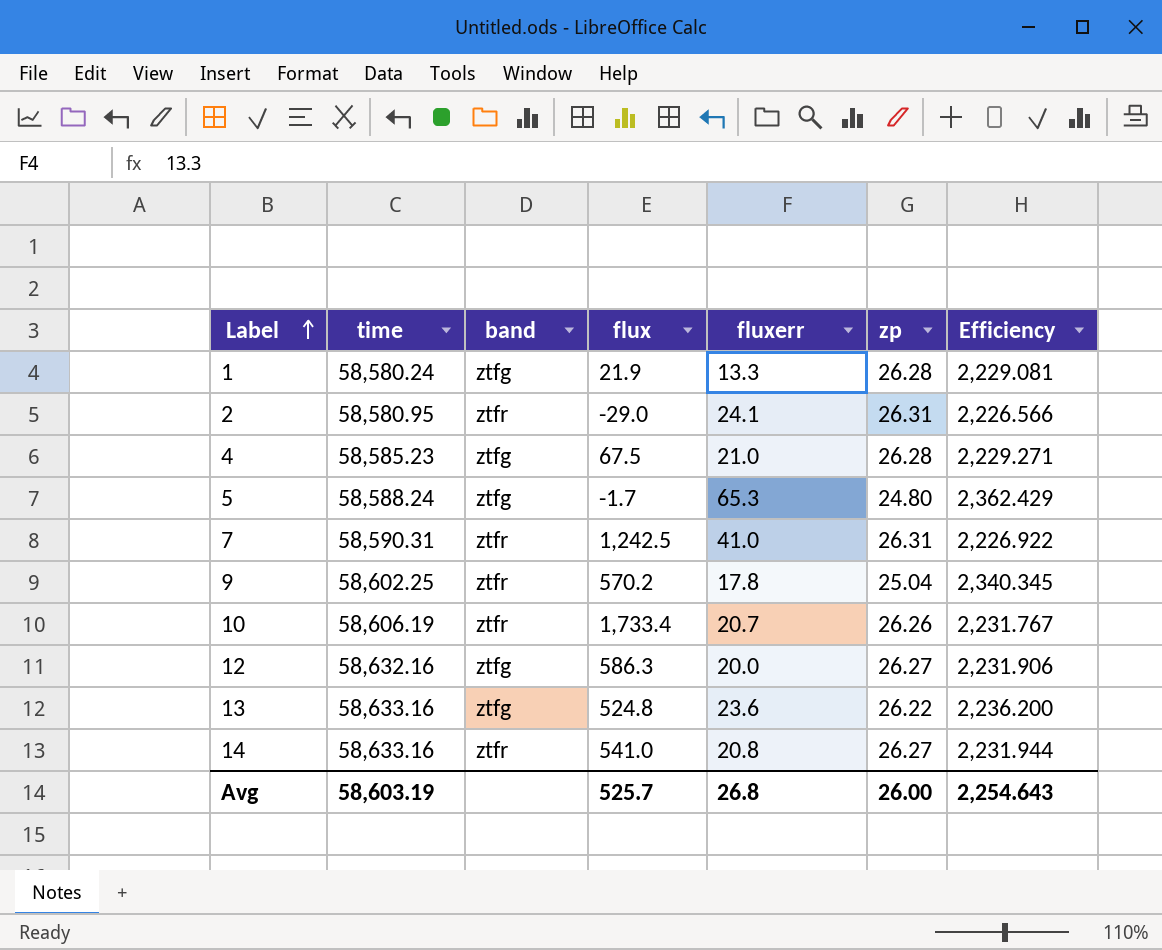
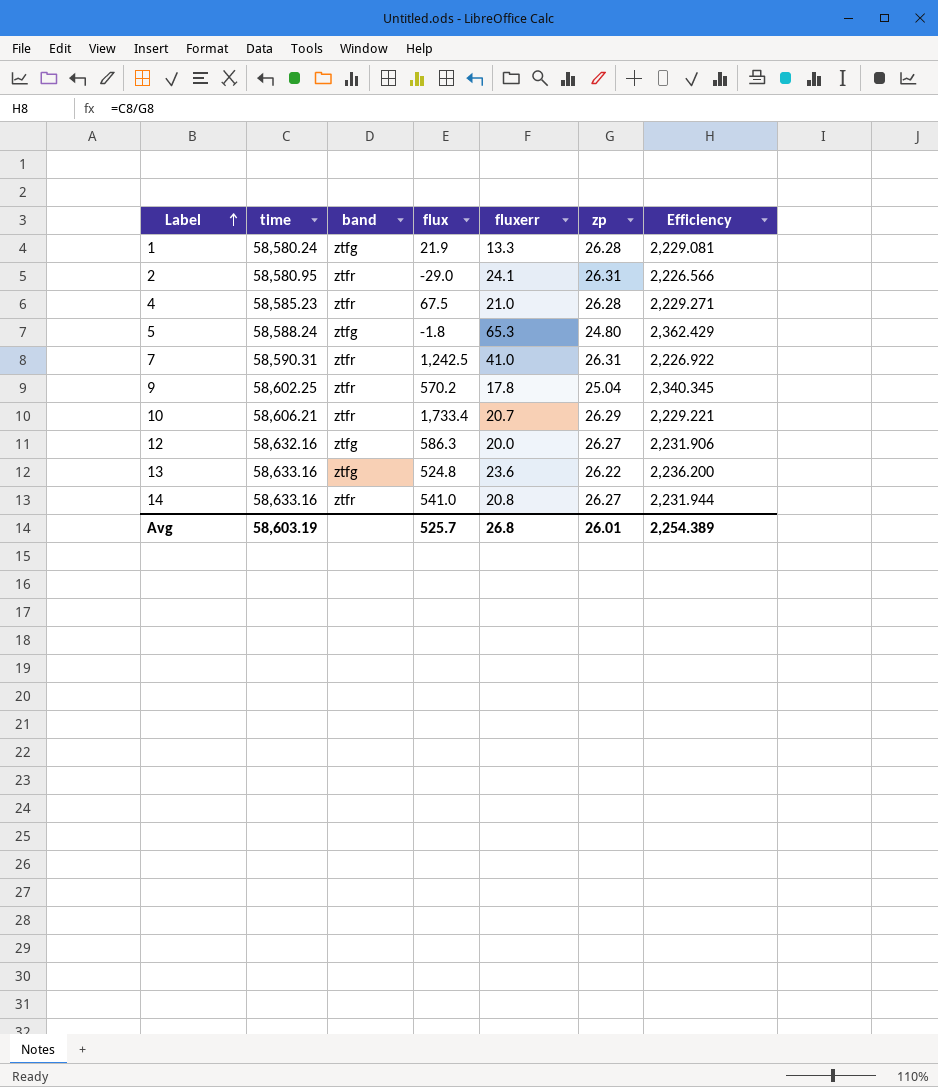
4 | band: ztfg -> ztfr
5 | flux: -1.7 -> -1.8
10 | time: 58,606.19 -> 58,606.21
10 | zp: 26.26 -> 26.29
10 | Efficiency: 2,231.767 -> 2,229.221
Avg | zp: 26.00 -> 26.01
Avg | Efficiency: 2,254.643 -> 2,254.389

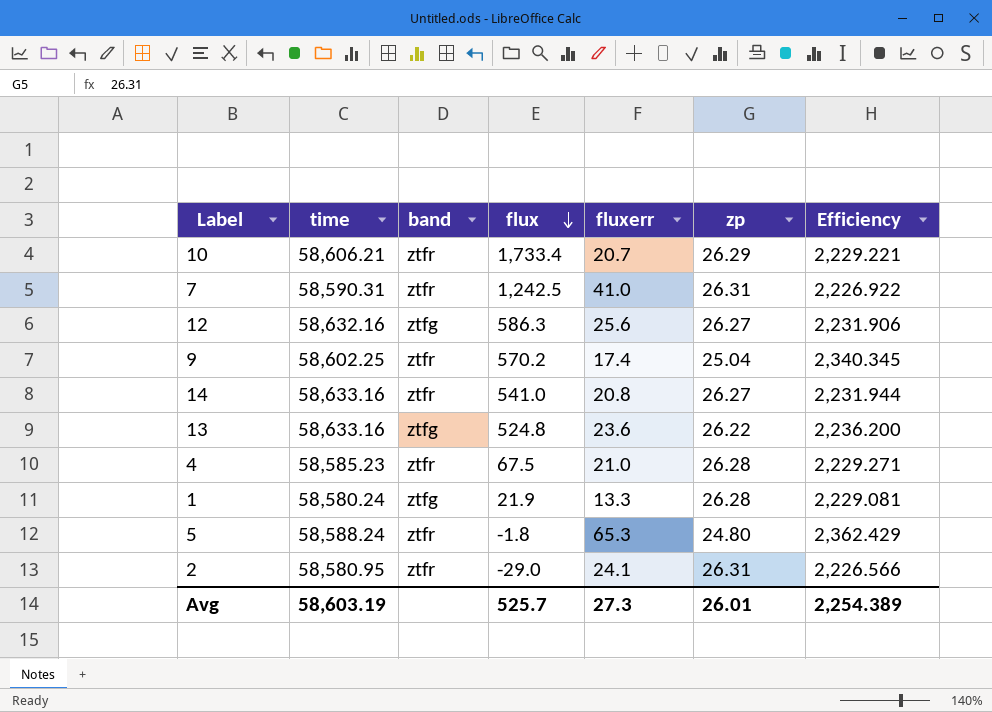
row order: Label ascending -> flux descending
12 | fluxerr: 20.0 -> 25.6
9 | fluxerr: 17.8 -> 17.4
5 | band: ztfg -> ztfr
Avg | fluxerr: 26.8 -> 27.3

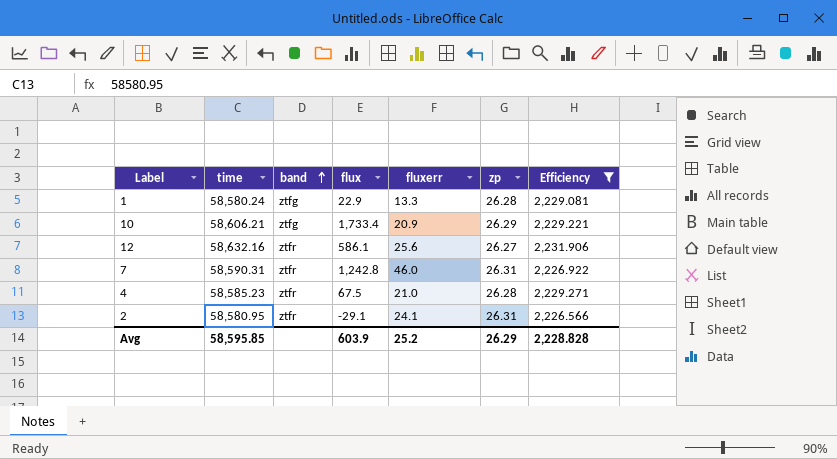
filter: none -> Efficiency <= 2,231.906
row order: flux descending -> band ascending
1 | flux: 21.9 -> 22.9
10 | band: ztfr -> ztfg
10 | fluxerr: 20.7 -> 20.9
12 | band: ztfg -> ztfr
12 | flux: 586.3 -> 586.1
7 | flux: 1,242.5 -> 1,242.8
7 | fluxerr: 41.0 -> 46.0
2 | flux: -29.0 -> -29.1
Avg | time: 58,603.19 -> 58,595.85
Avg | flux: 525.7 -> 603.9
Avg | fluxerr: 27.3 -> 25.2
Avg | zp: 26.01 -> 26.29
Avg | Efficiency: 2,254.389 -> 2,228.828

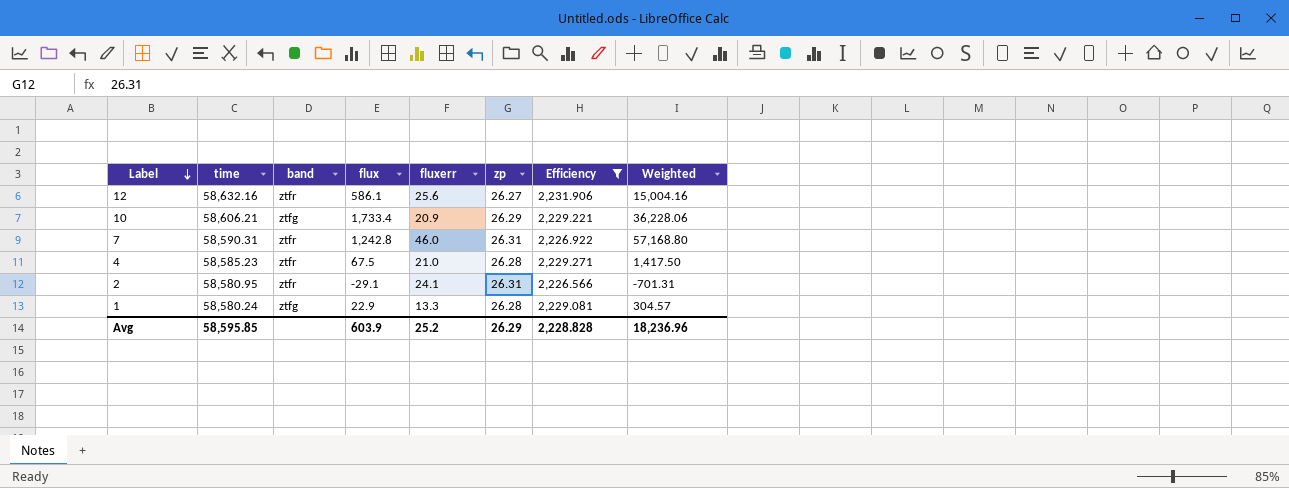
row order: band ascending -> Label descending
column Weighted | formula: none -> [flux] * [fluxerr]

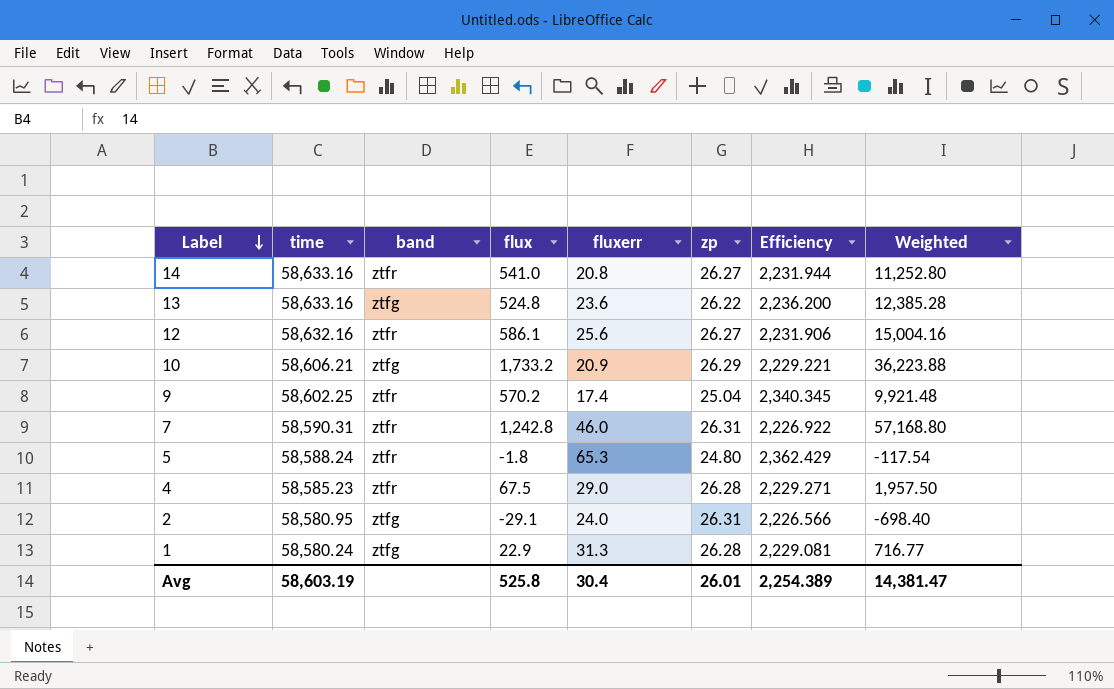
filter: Efficiency <= 2,231.906 -> none
10 | flux: 1,733.4 -> 1,733.2
10 | Weighted: 36,228.06 -> 36,223.88
4 | fluxerr: 21.0 -> 29.0
4 | Weighted: 1,417.50 -> 1,957.50
2 | band: ztfr -> ztfg
2 | fluxerr: 24.1 -> 24.0
2 | Weighted: -701.31 -> -698.40
1 | fluxerr: 13.3 -> 31.3
1 | Weighted: 304.57 -> 716.77
Avg | time: 58,595.85 -> 58,603.19
Avg | flux: 603.9 -> 525.8
Avg | fluxerr: 25.2 -> 30.4
Avg | zp: 26.29 -> 26.01
Avg | Efficiency: 2,228.828 -> 2,254.389
Avg | Weighted: 18,236.96 -> 14,381.47

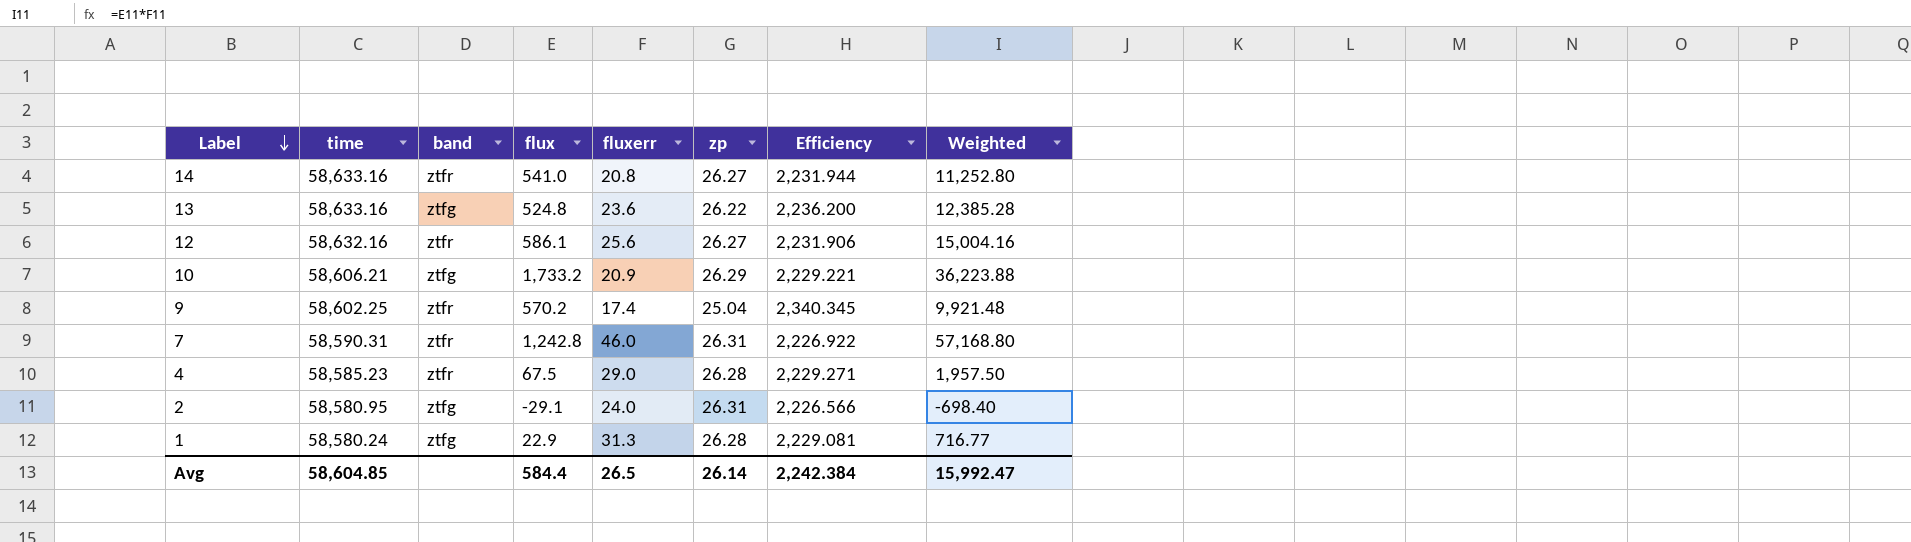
row 5: 58,588.24 | ztfr | -1.8 | 65.3 | 24.80 | 2,362.429 | -117.54 -> none
Avg | time: 58,603.19 -> 58,604.85
Avg | flux: 525.8 -> 584.4
Avg | fluxerr: 30.4 -> 26.5
Avg | zp: 26.01 -> 26.14
Avg | Efficiency: 2,254.389 -> 2,242.384
Avg | Weighted: 14,381.47 -> 15,992.47

